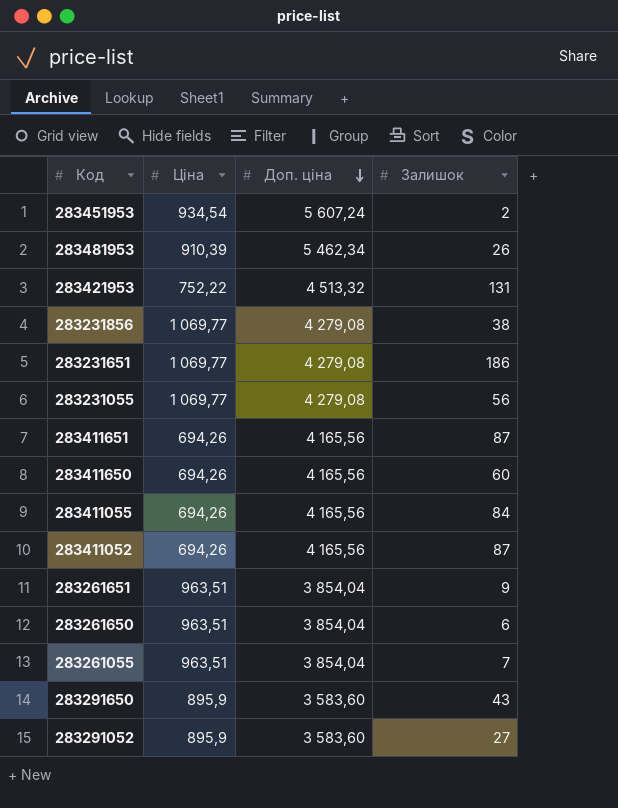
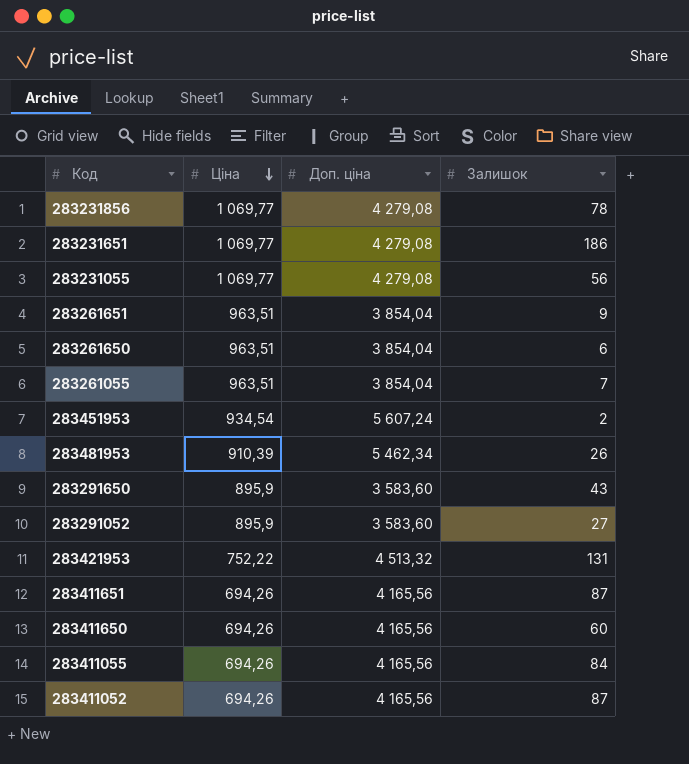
row order: Доп. ціна descending -> Ціна descending
283231856 | Залишок: 38 -> 78

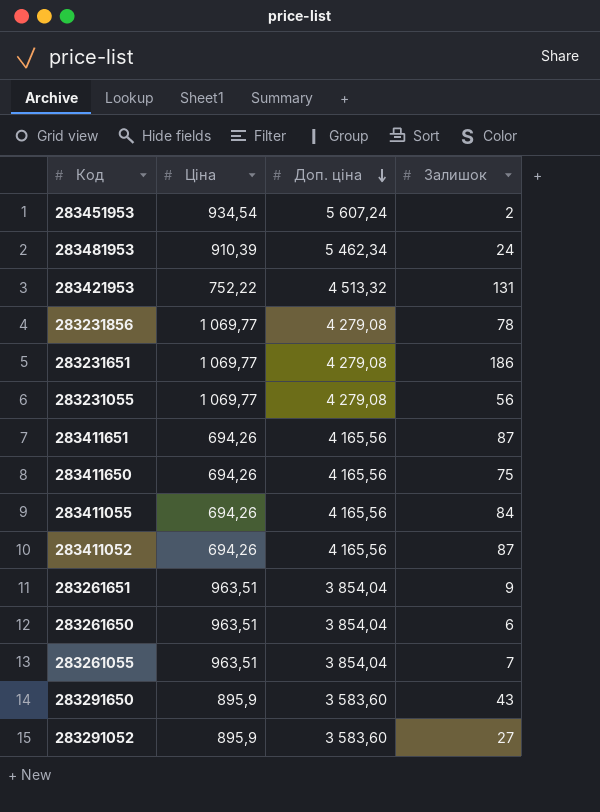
row order: Ціна descending -> Доп. ціна descending
283481953 | Залишок: 26 -> 24
283411650 | Залишок: 60 -> 75

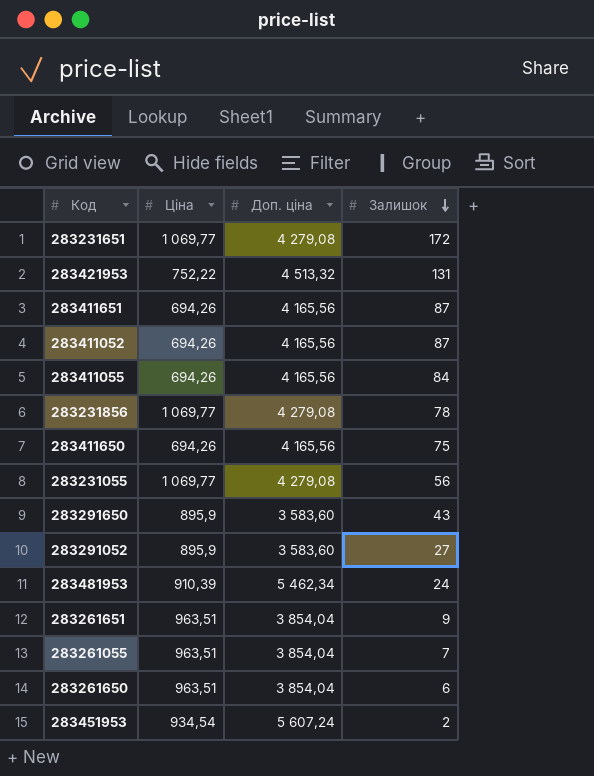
row order: Доп. ціна descending -> Залишок descending
283231651 | Залишок: 186 -> 172

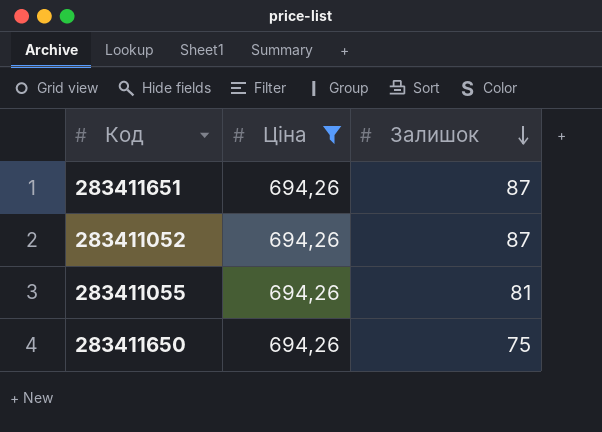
filter: none -> Ціна = 694,26
column Доп. ціна | position: 3 -> none
283411055 | Залишок: 84 -> 81

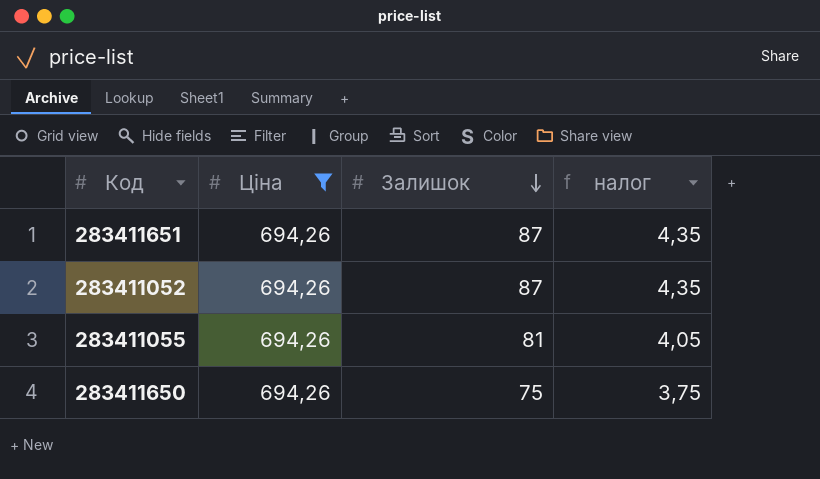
column налог | formula: none -> [Залишок] * 0,05

